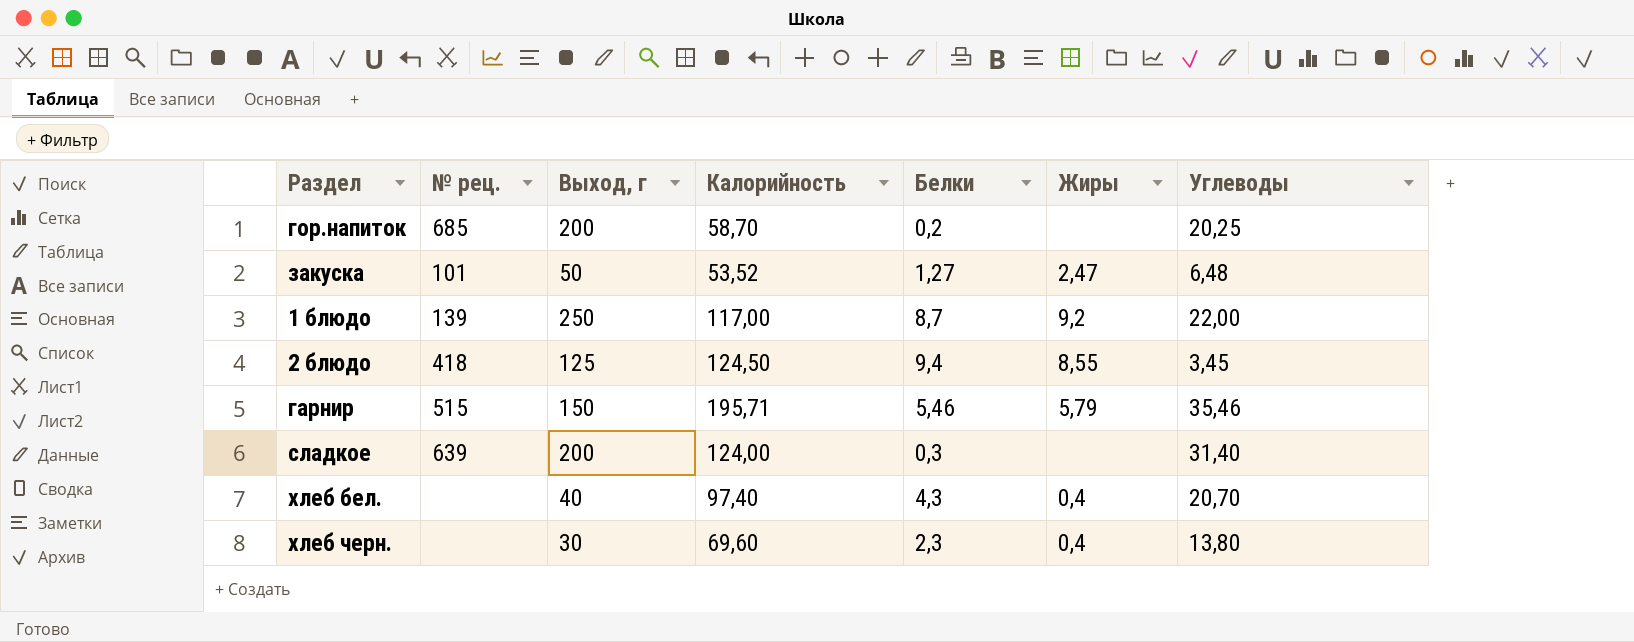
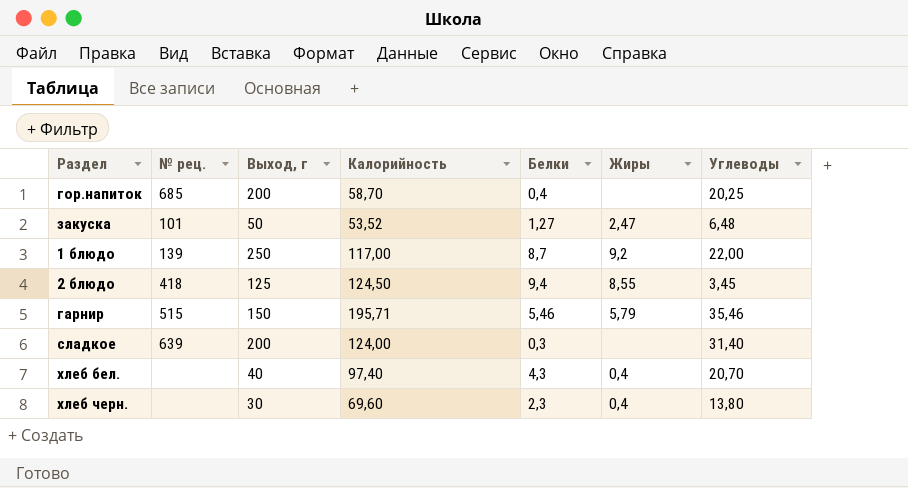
гор.напиток | Белки: 0,2 -> 0,4

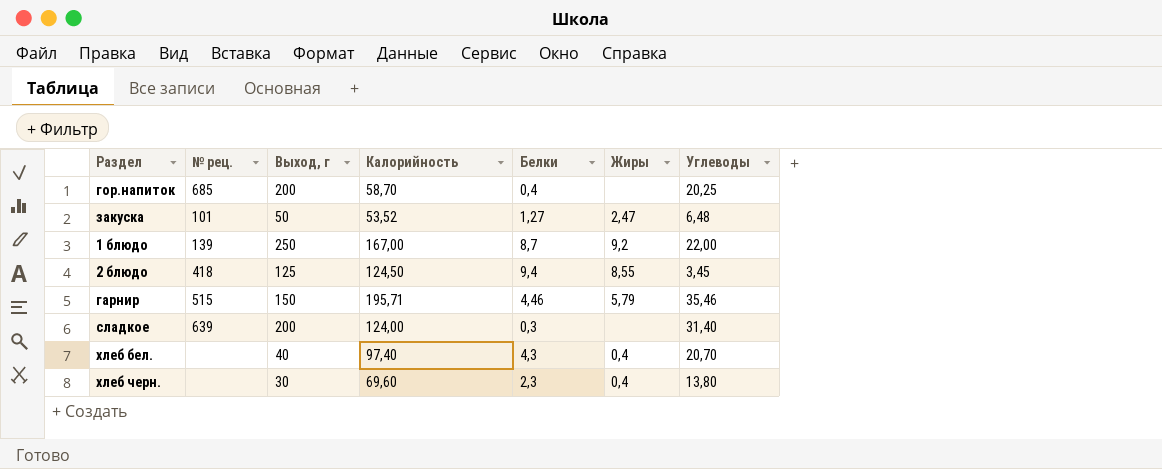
1 блюдо | Калорийность: 117,00 -> 167,00
гарнир | Белки: 5,46 -> 4,46

